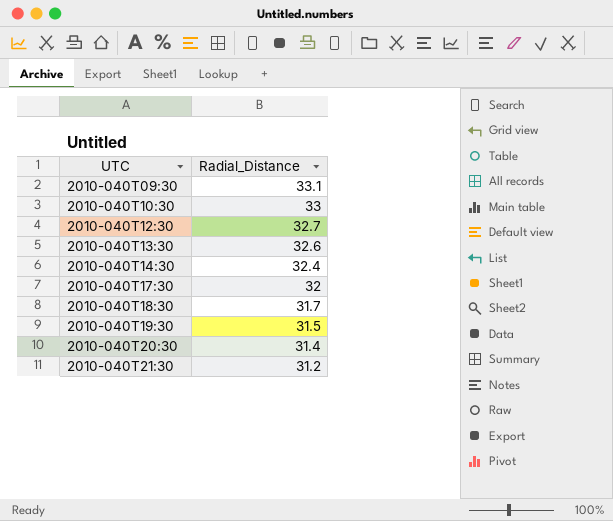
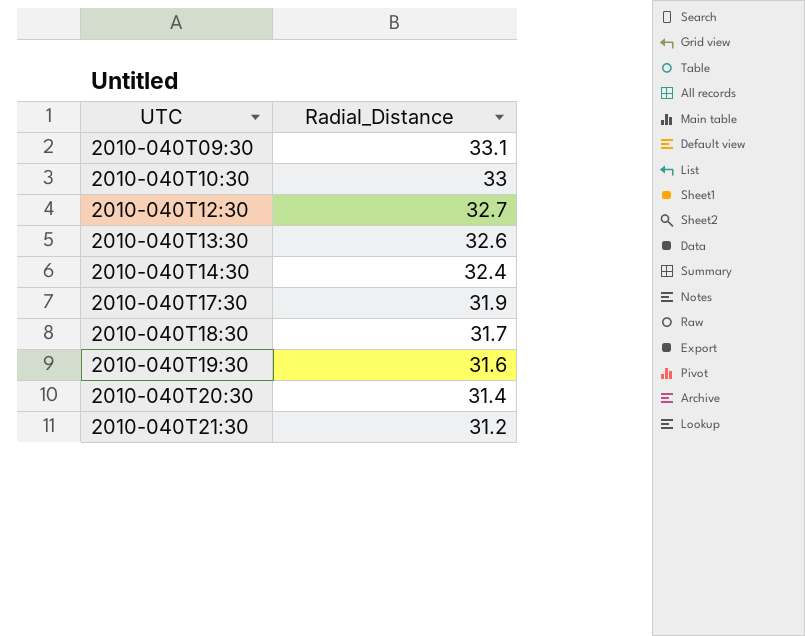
2010-040T17:30 | Radial_Distance: 32 -> 31.9
2010-040T19:30 | Radial_Distance: 31.5 -> 31.6

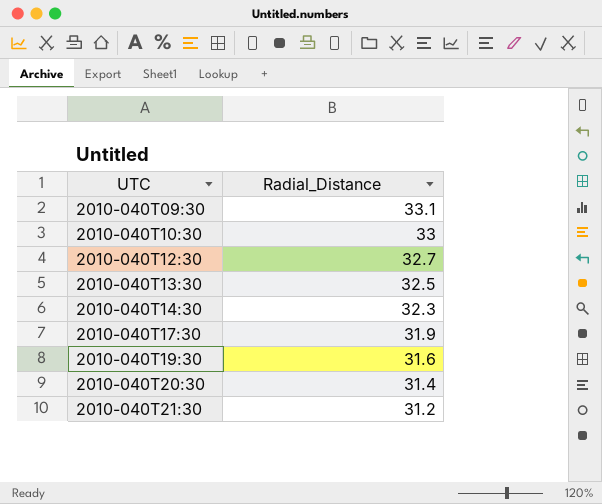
row 2010-040T18:30: 31.7 -> none
2010-040T13:30 | Radial_Distance: 32.6 -> 32.5
2010-040T14:30 | Radial_Distance: 32.4 -> 32.3

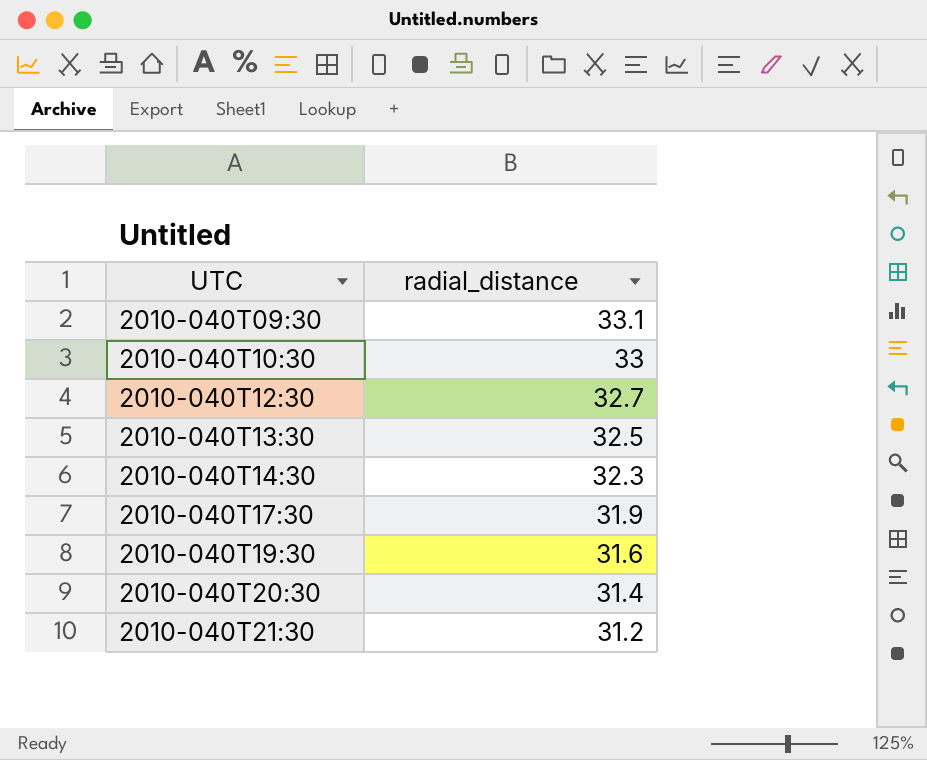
column name: Radial_Distance -> radial_distance

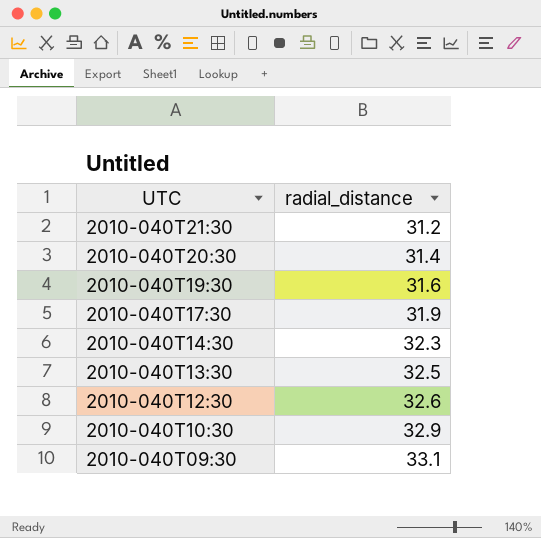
row order: UTC ascending -> UTC descending
2010-040T12:30 | radial_distance: 32.7 -> 32.6
2010-040T10:30 | radial_distance: 33 -> 32.9

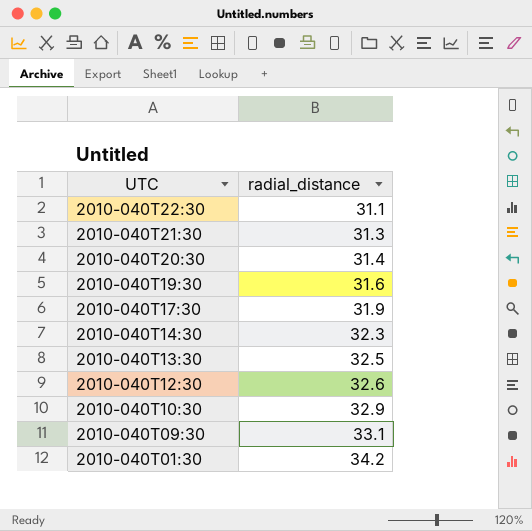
row 2010-040T22:30: none -> 31.1
2010-040T21:30 | radial_distance: 31.2 -> 31.3
row 2010-040T01:30: none -> 34.2

